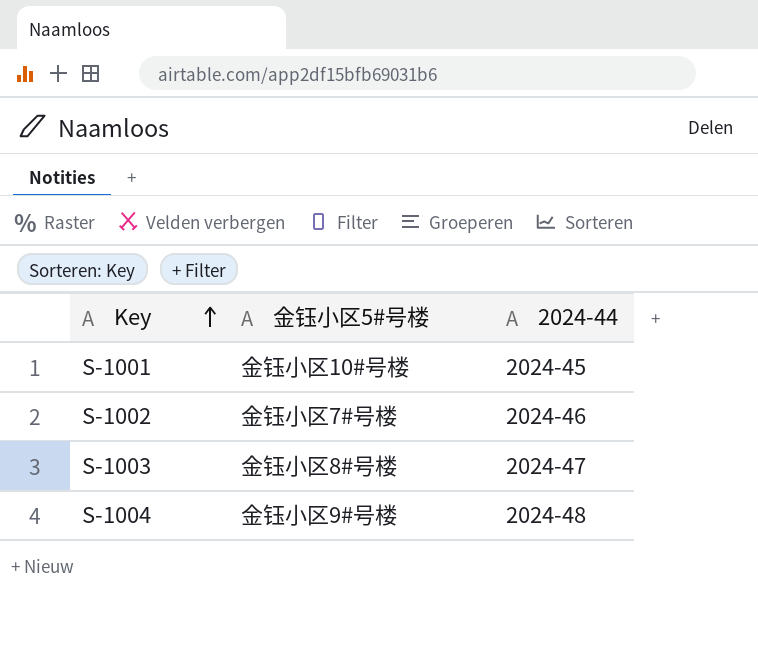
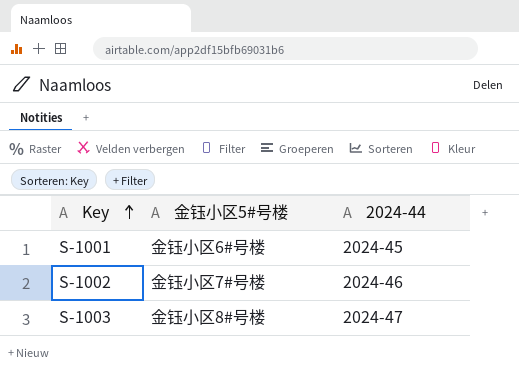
row S-1004: 金钰小区9#号楼 | 2024-48 -> none
S-1001 | 金钰小区5#号楼: 金钰小区10#号楼 -> 金钰小区6#号楼

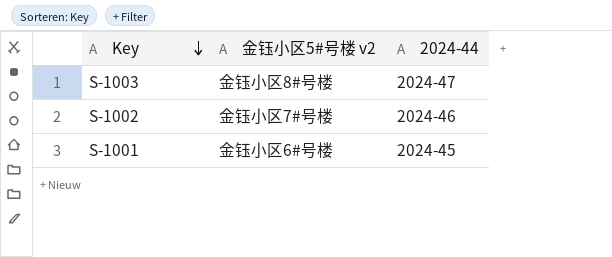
row order: Key ascending -> Key descending
column name: 金钰小区5#号楼 -> 金钰小区5#号楼 v2

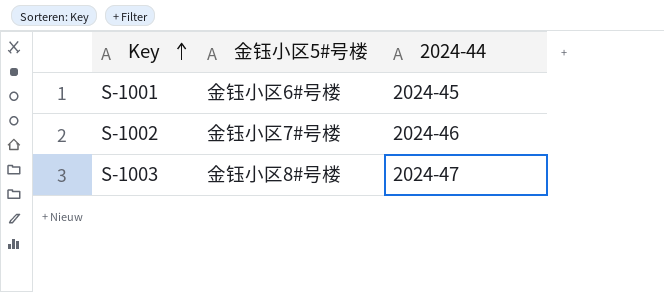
row order: Key descending -> Key ascending
column name: 金钰小区5#号楼 v2 -> 金钰小区5#号楼

